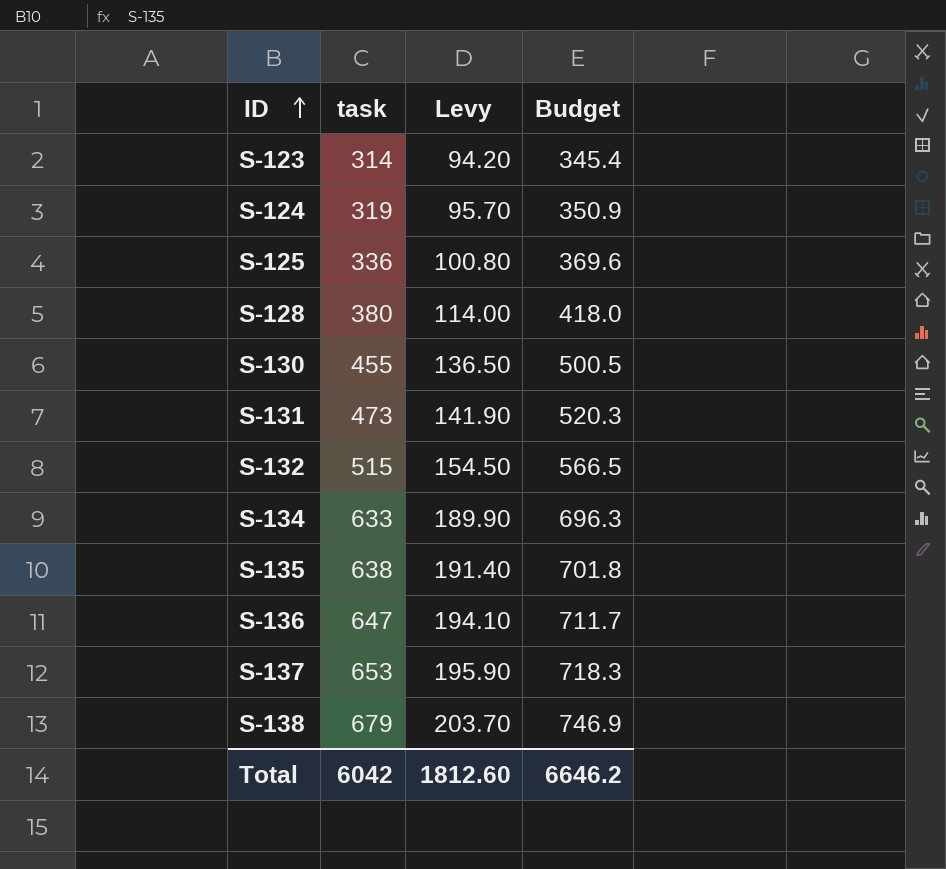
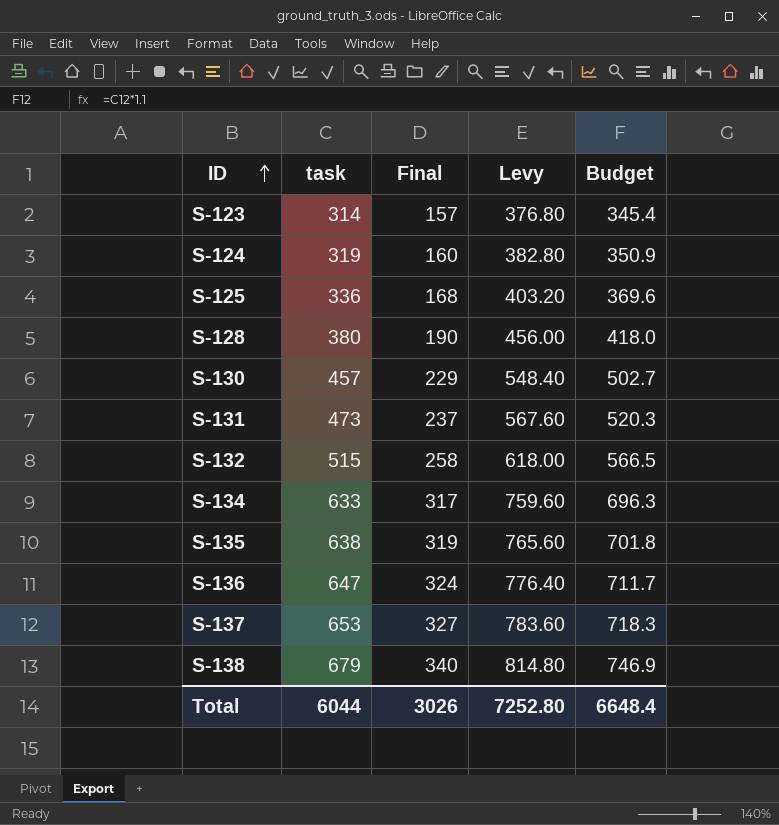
column Final | formula: none -> [task] * 0.5
column Levy | formula: [task] * 0.3 -> [task] * 1.2
S-130 | task: 455 -> 457
S-130 | Budget: 500.5 -> 502.7
Total | task: 6042 -> 6044
Total | Levy: 1812.60 -> 7252.80
Total | Budget: 6646.2 -> 6648.4

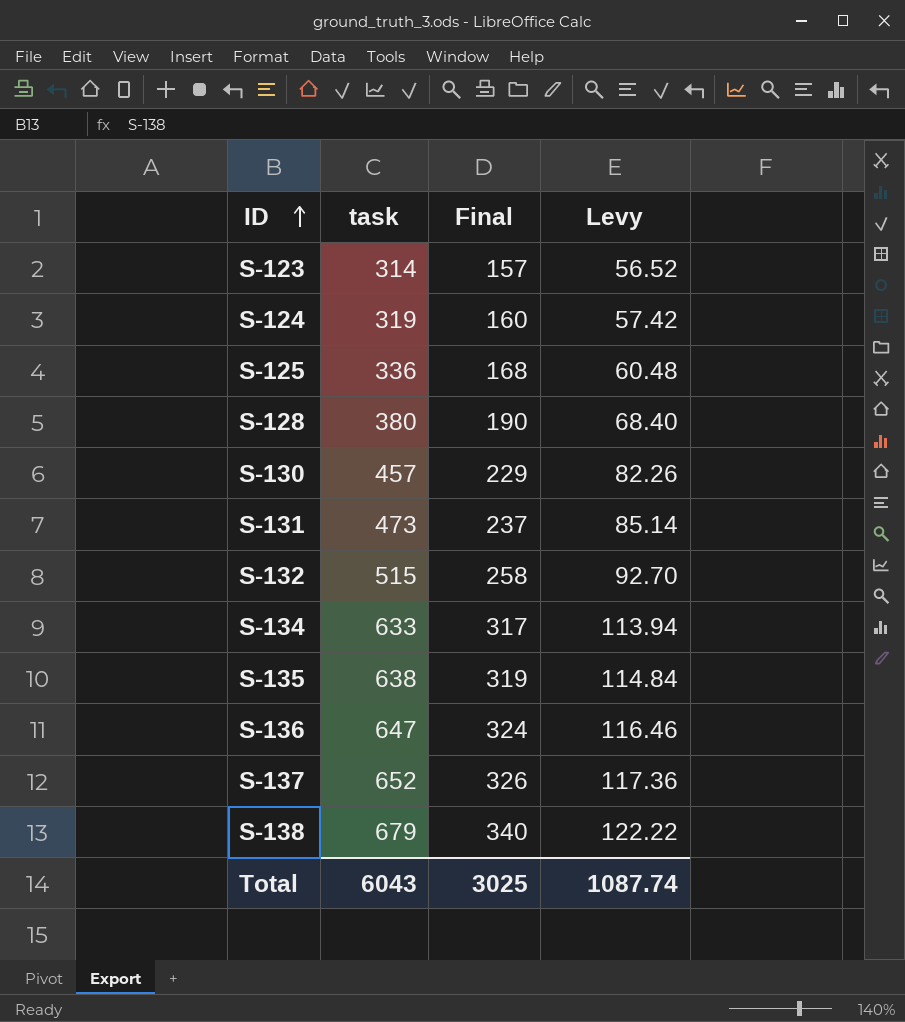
column Budget | formula: [task] * 1.1 -> none
column Levy | formula: [task] * 1.2 -> [task] * 0.18
S-137 | task: 653 -> 652
S-137 | Final: 327 -> 326
Total | task: 6044 -> 6043
Total | Final: 3026 -> 3025
Total | Levy: 7252.80 -> 1087.74

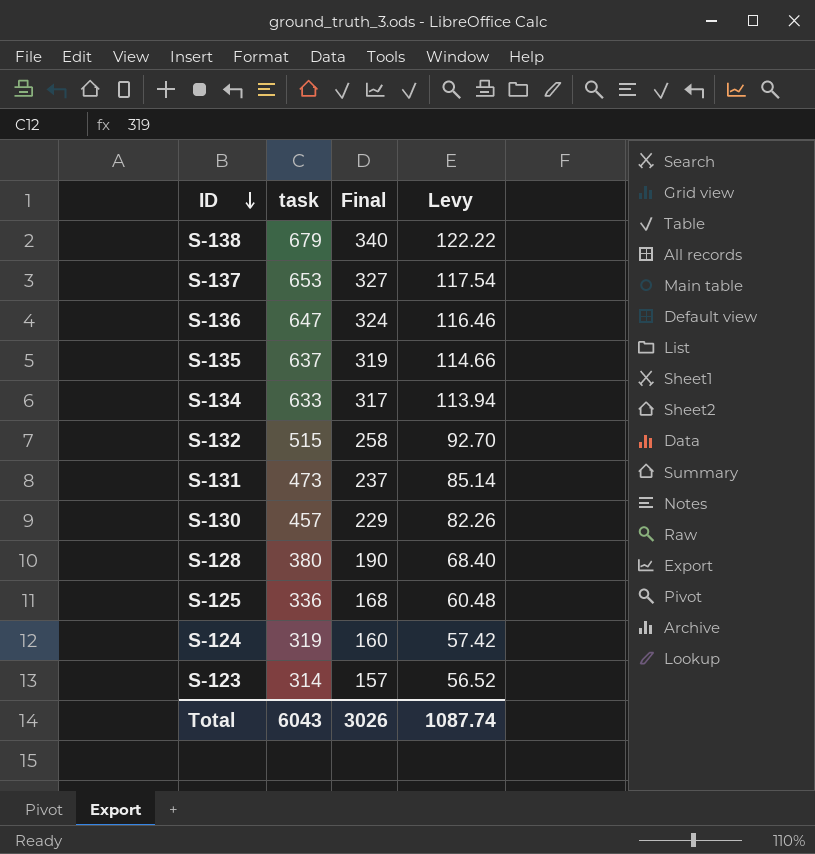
row order: ID ascending -> ID descending
S-137 | task: 652 -> 653
S-137 | Final: 326 -> 327
S-137 | Levy: 117.36 -> 117.54
S-135 | task: 638 -> 637
S-135 | Levy: 114.84 -> 114.66
Total | Final: 3025 -> 3026

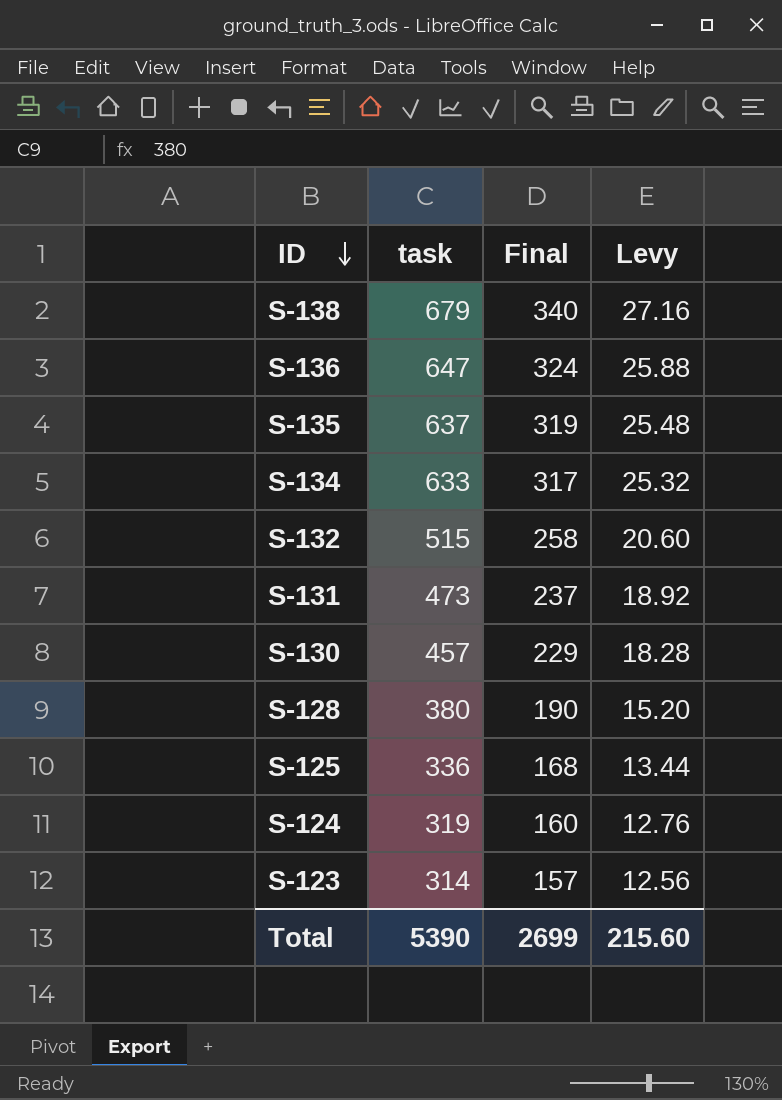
column Levy | formula: [task] * 0.18 -> [task] * 0.04
row S-137: 653 | 327 | 117.54 -> none
Total | task: 6043 -> 5390
Total | Final: 3026 -> 2699
Total | Levy: 1087.74 -> 215.60

